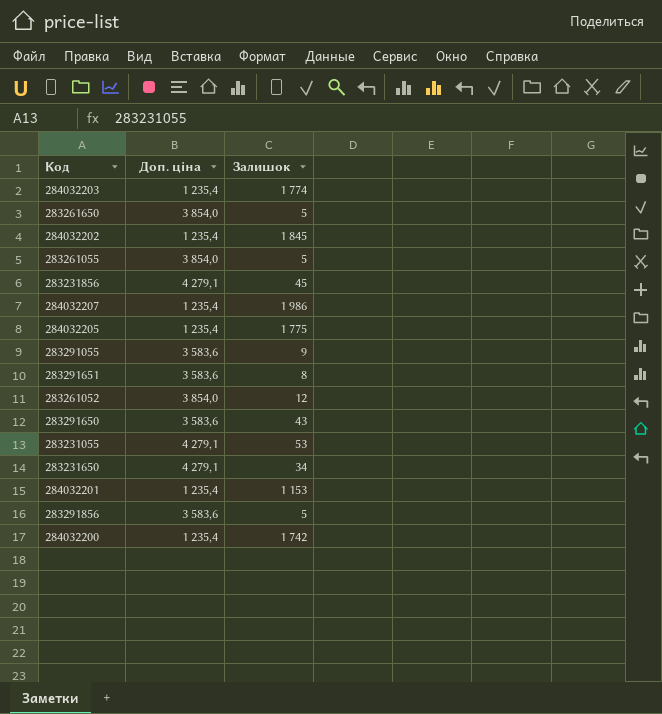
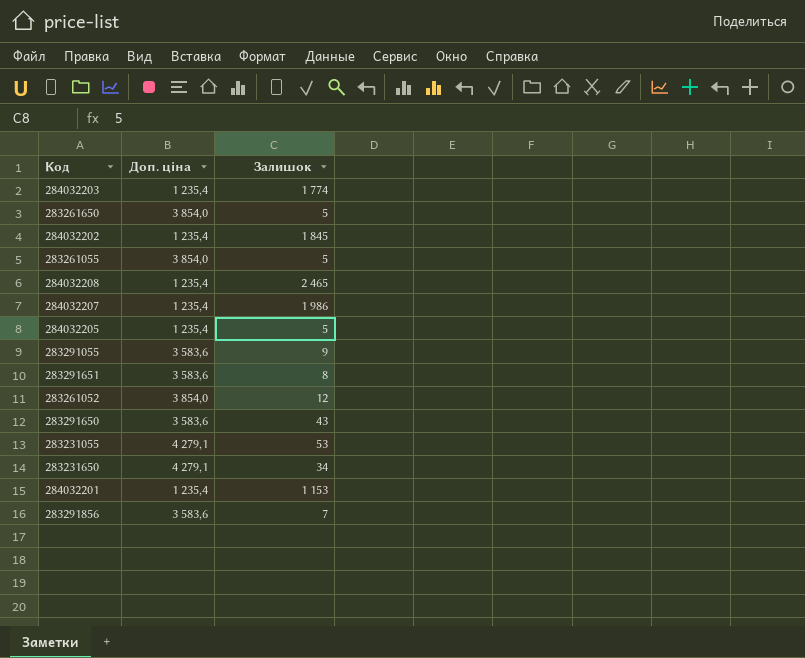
row 283231856: 4 279,1 | 45 -> none
row 284032200: 1 235,4 | 1 742 -> none
row 284032208: none -> 1 235,4 | 2 465
284032205 | Залишок: 1 775 -> 5
283291856 | Залишок: 5 -> 7

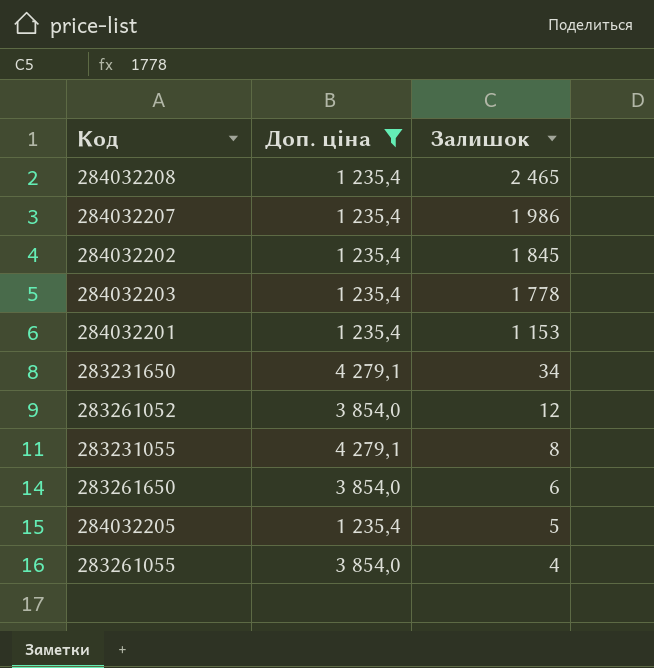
filter: none -> Доп. ціна != 3 583,6
row order: none -> Залишок descending
284032203 | Залишок: 1 774 -> 1 778
283231055 | Залишок: 53 -> 8
283261650 | Залишок: 5 -> 6
283261055 | Залишок: 5 -> 4

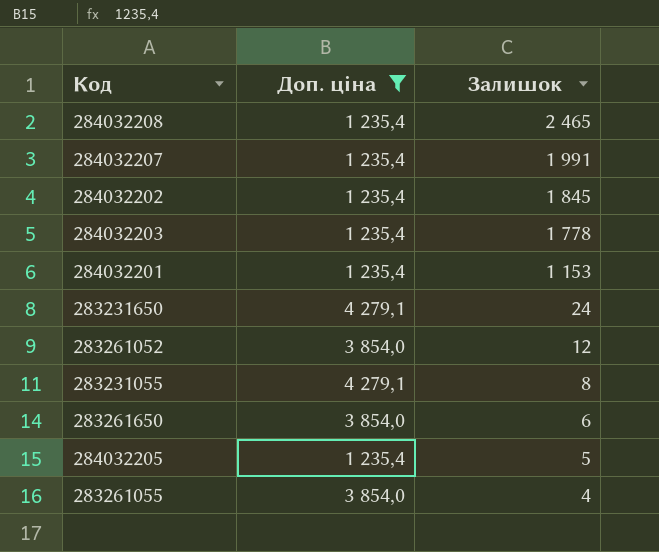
284032207 | Залишок: 1 986 -> 1 991
283231650 | Залишок: 34 -> 24

